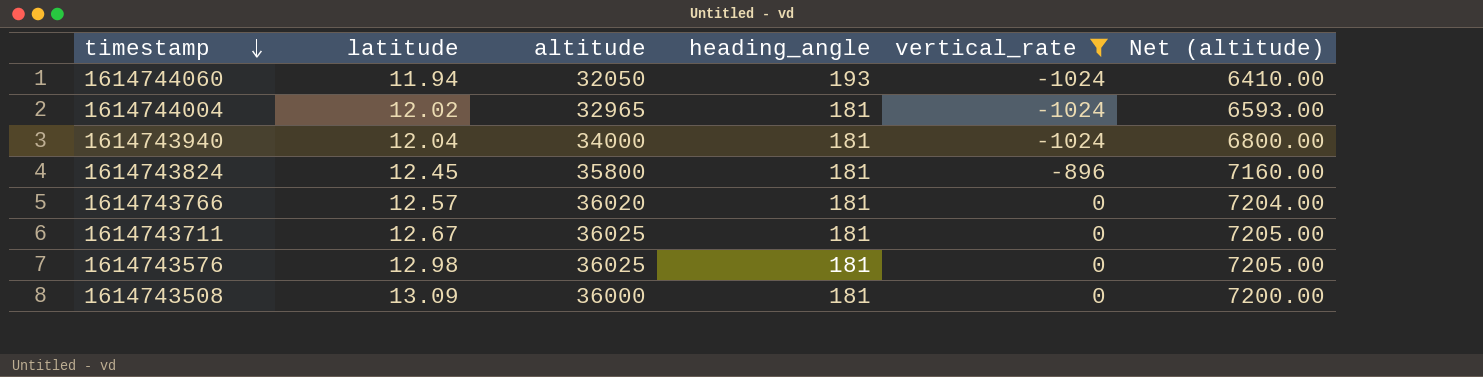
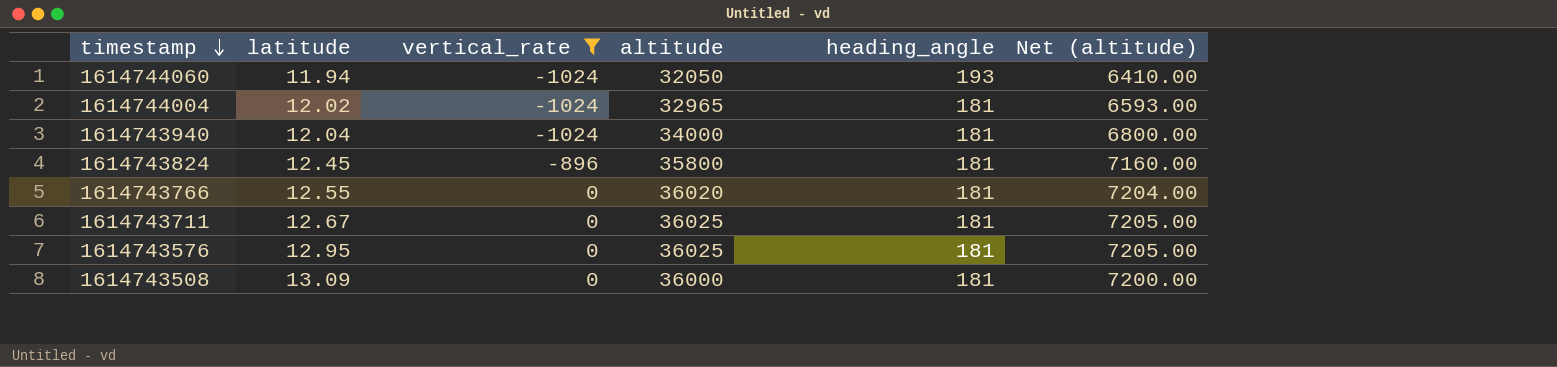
column vertical_rate | position: 5 -> 3
1614743766 | latitude: 12.57 -> 12.55
1614743576 | latitude: 12.98 -> 12.95

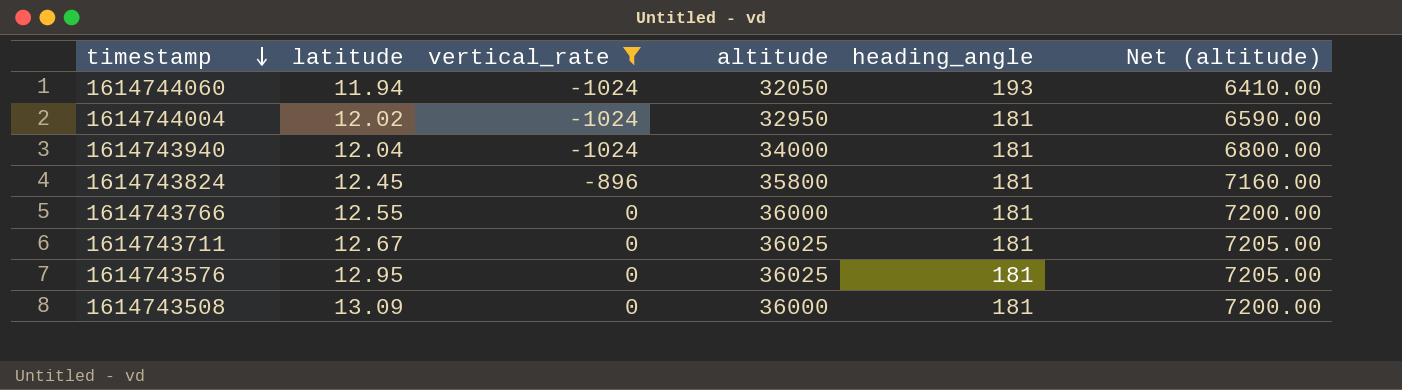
1614744004 | altitude: 32965 -> 32950
1614744004 | Net (altitude): 6593.00 -> 6590.00
1614743766 | altitude: 36020 -> 36000
1614743766 | Net (altitude): 7204.00 -> 7200.00

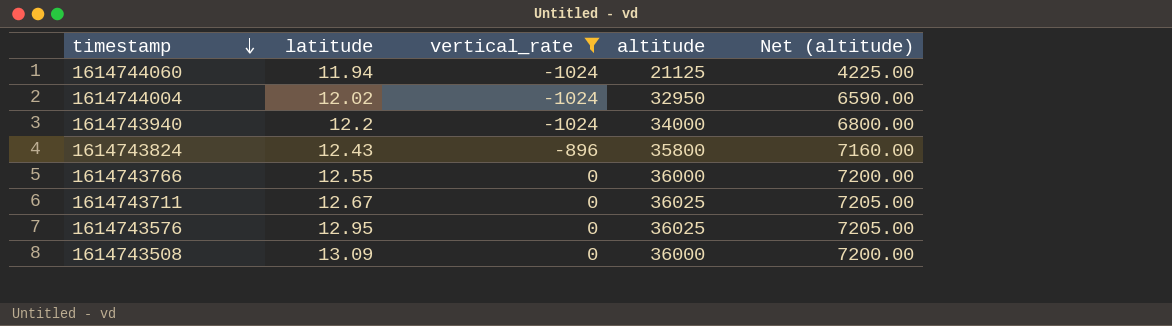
column heading_angle | position: 5 -> none
1614744060 | altitude: 32050 -> 21125
1614744060 | Net (altitude): 6410.00 -> 4225.00
1614743940 | latitude: 12.04 -> 12.2
1614743824 | latitude: 12.45 -> 12.43

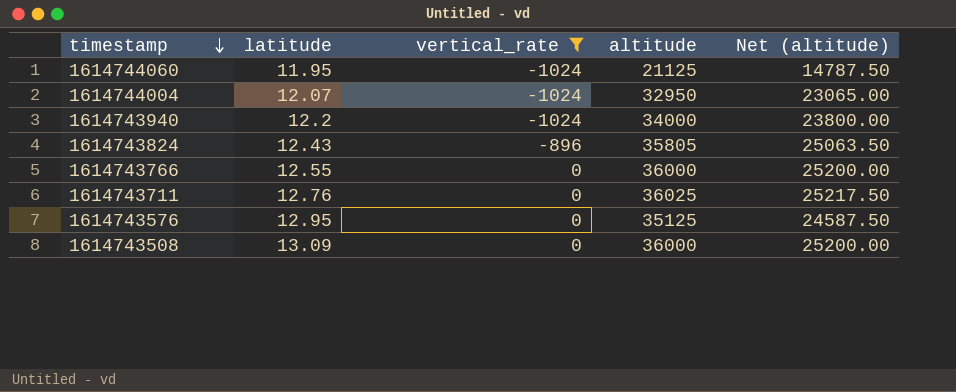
column Net (altitude) | formula: [altitude] * 0.2 -> [altitude] * 0.7
1614744060 | latitude: 11.94 -> 11.95
1614744004 | latitude: 12.02 -> 12.07
1614743824 | altitude: 35800 -> 35805
1614743711 | latitude: 12.67 -> 12.76
1614743576 | altitude: 36025 -> 35125

